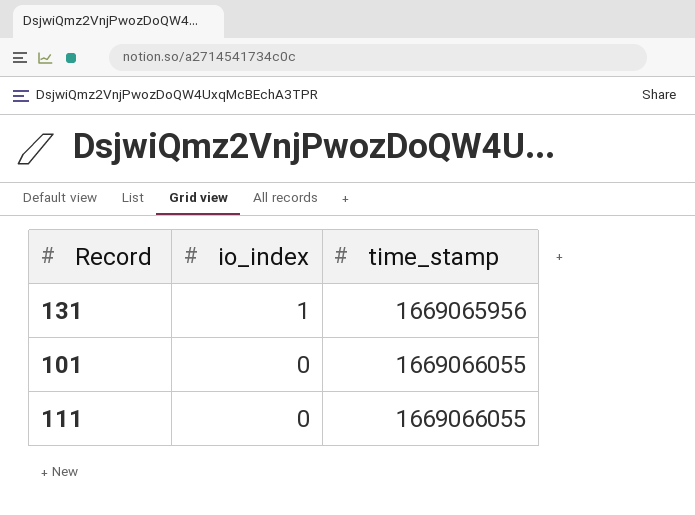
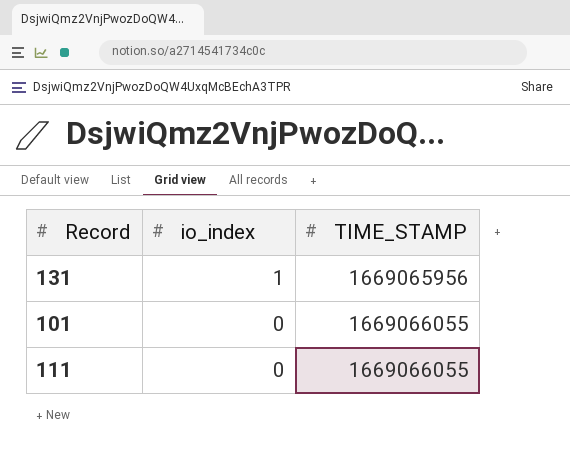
column name: time_stamp -> TIME_STAMP

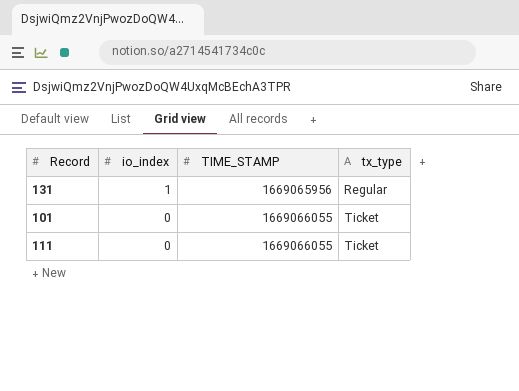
column tx_type | position: none -> 4

